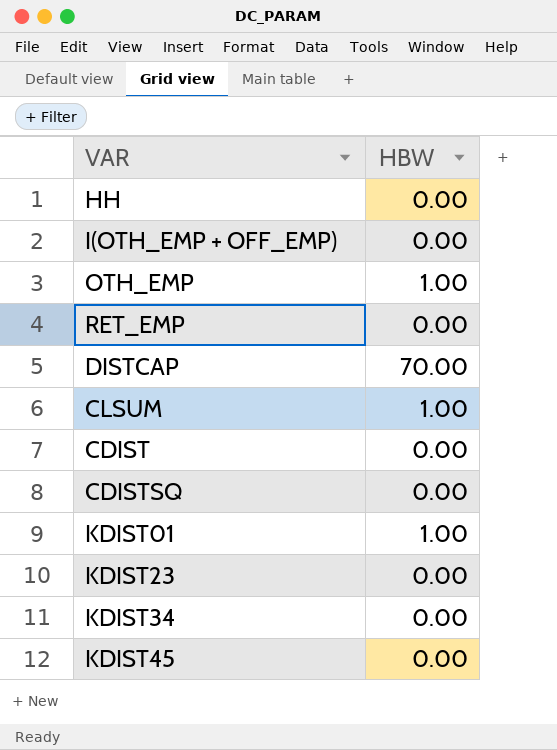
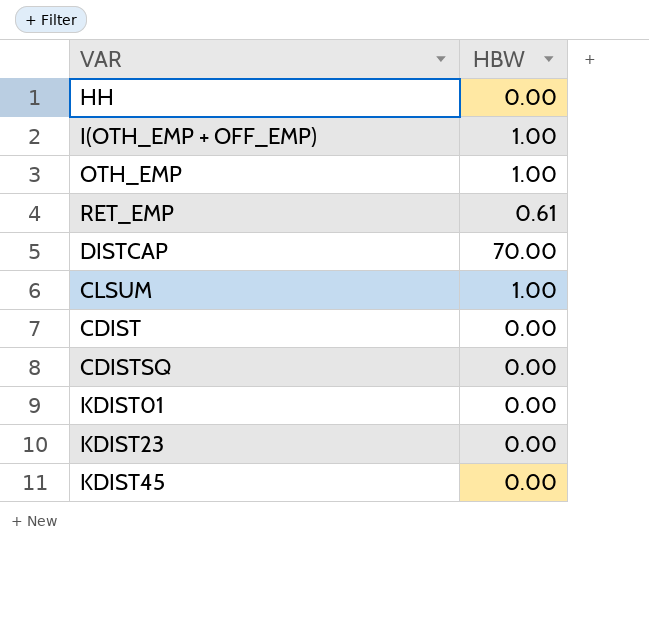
row KDIST34: 0.00 -> none
I(OTH_EMP + OFF_EMP) | HBW: 0.00 -> 1.00
RET_EMP | HBW: 0.00 -> 0.61
KDIST01 | HBW: 1.00 -> 0.00

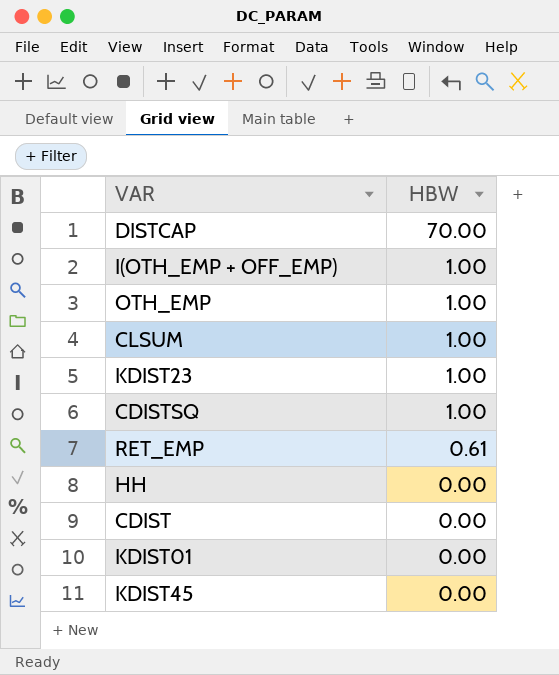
row order: none -> HBW descending
KDIST23 | HBW: 0.00 -> 1.00
CDISTSQ | HBW: 0.00 -> 1.00

